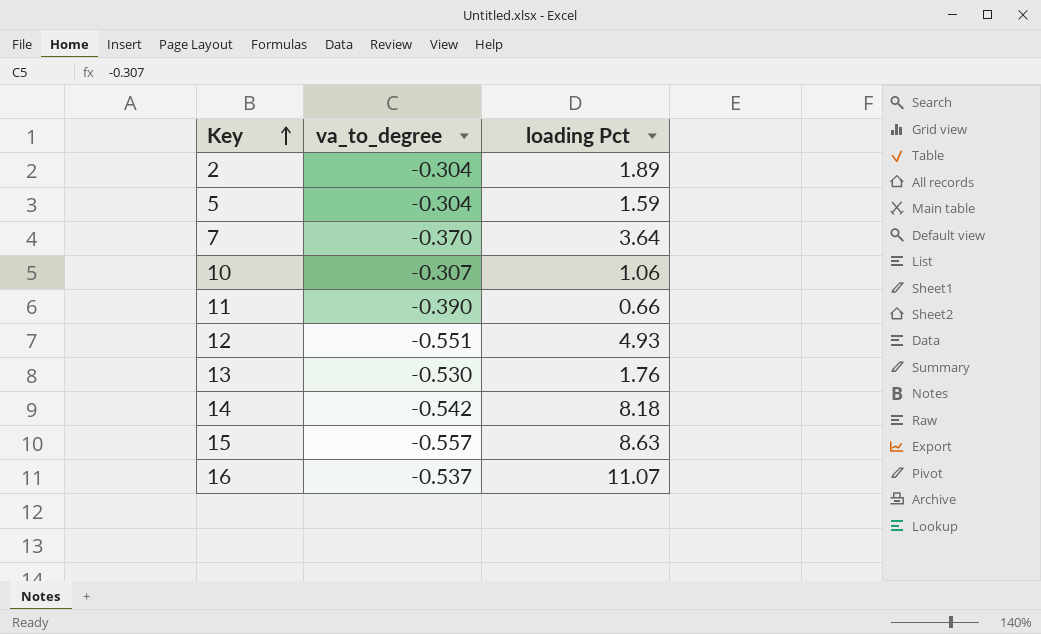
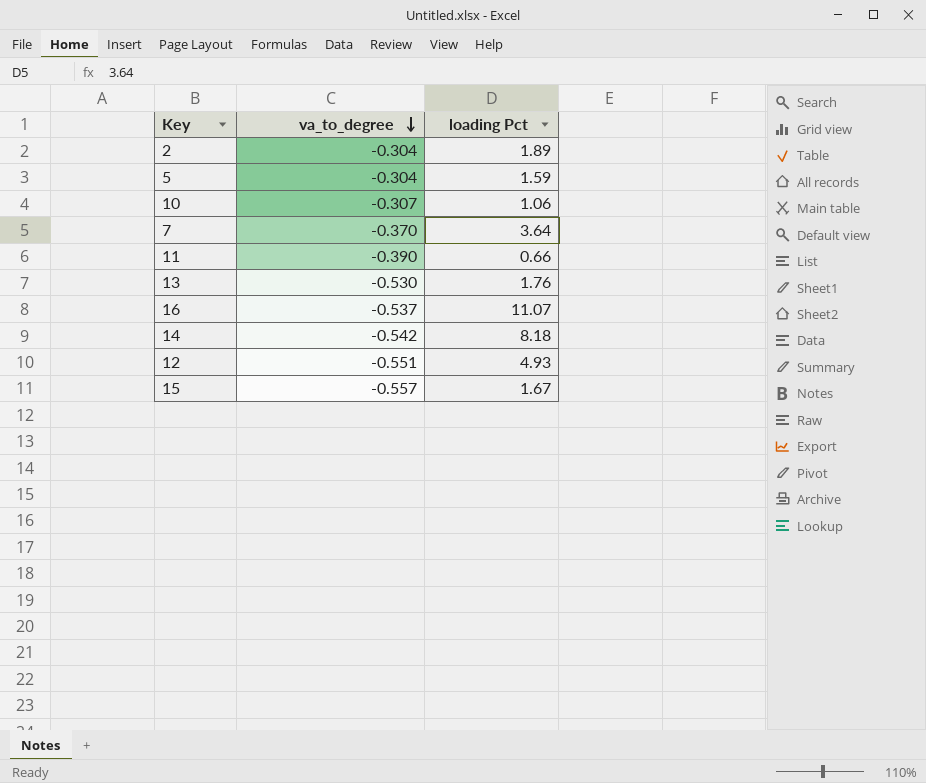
row order: Key ascending -> va_to_degree descending
15 | loading Pct: 8.63 -> 1.67

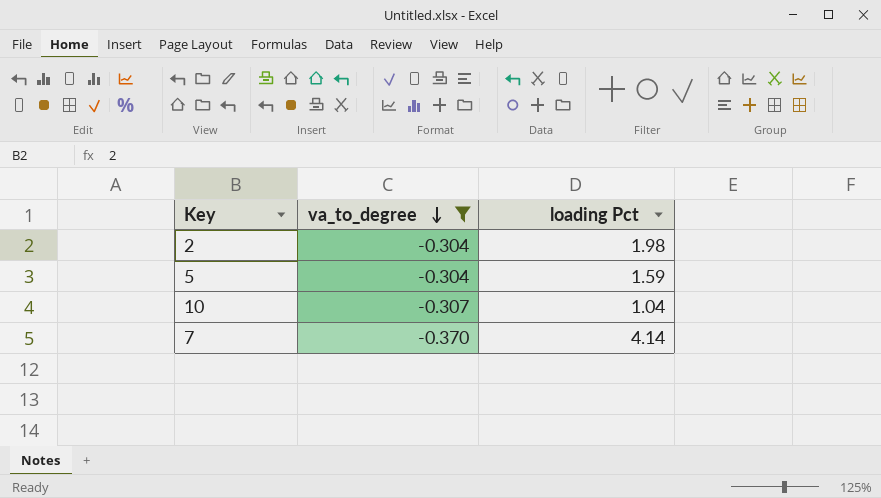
filter: none -> va_to_degree >= -0.370
2 | loading Pct: 1.89 -> 1.98
10 | loading Pct: 1.06 -> 1.04
7 | loading Pct: 3.64 -> 4.14

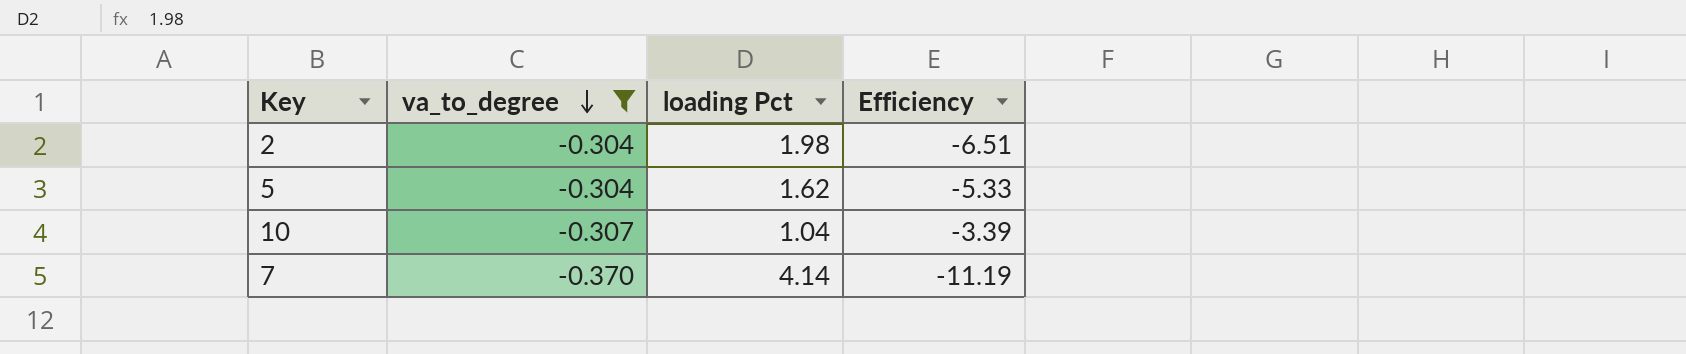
column Efficiency | formula: none -> [loading Pct] / [va_to_degree]
5 | loading Pct: 1.59 -> 1.62

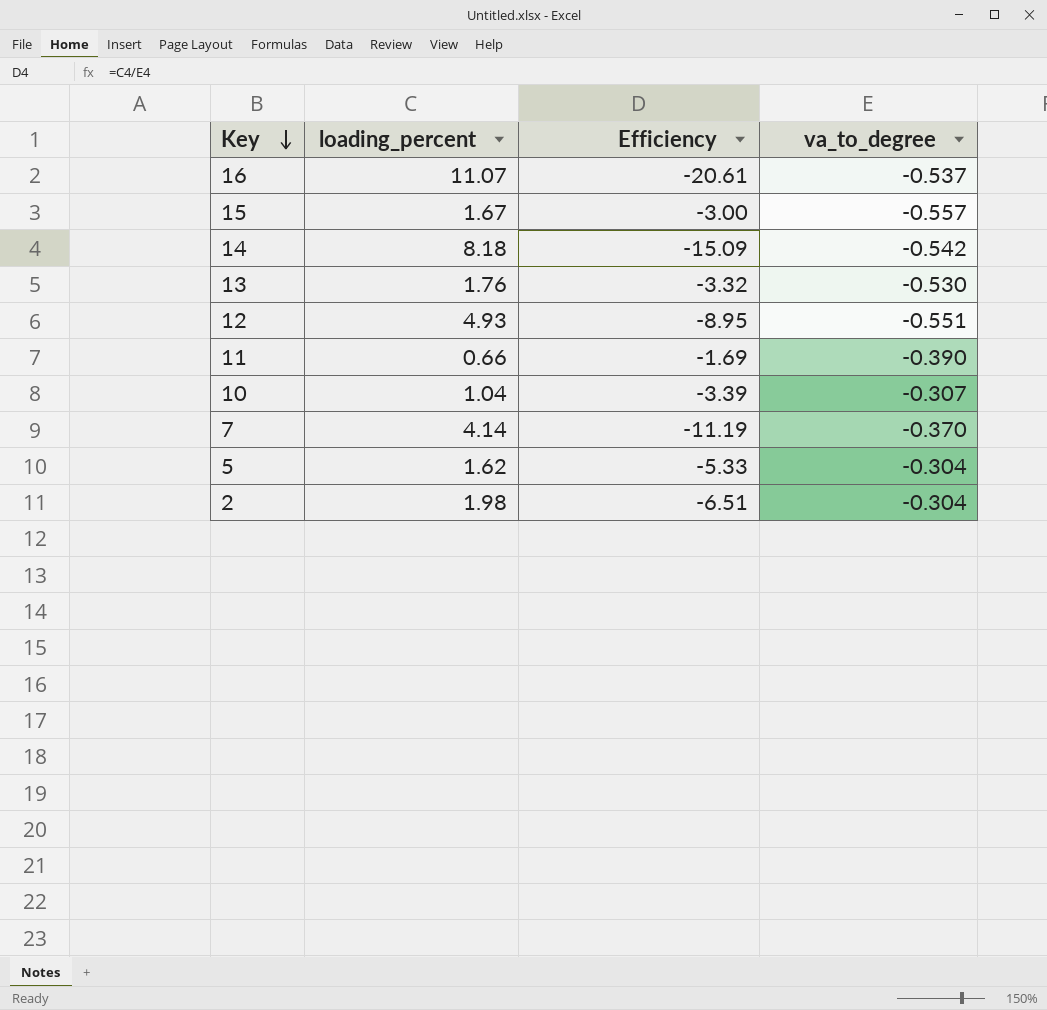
filter: va_to_degree >= -0.370 -> none
row order: va_to_degree descending -> Key descending
column name: loading Pct -> loading_percent
column va_to_degree | position: 2 -> 4

